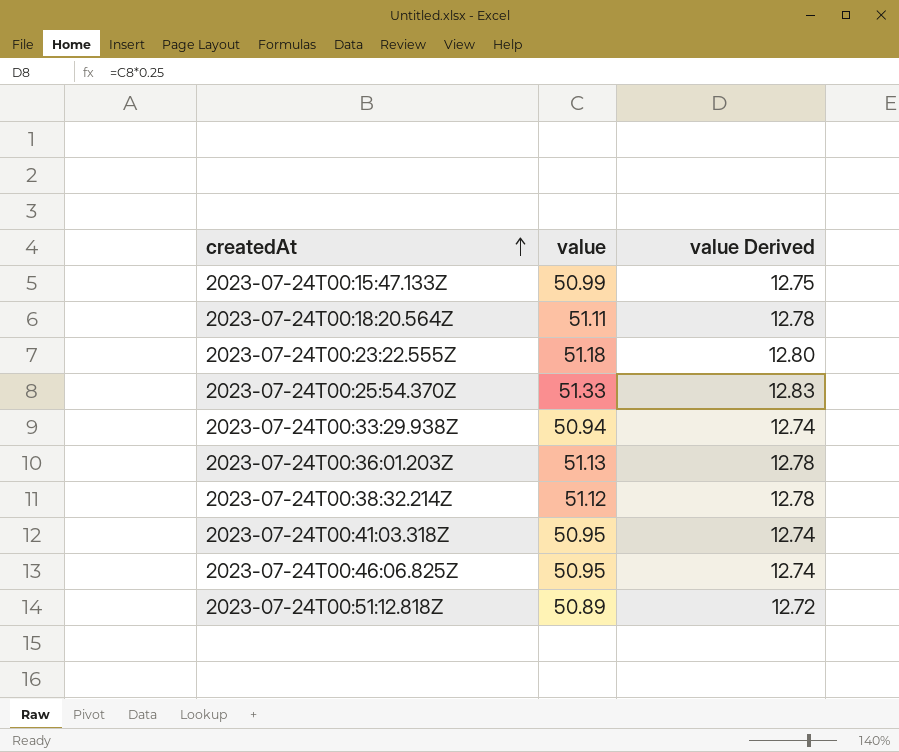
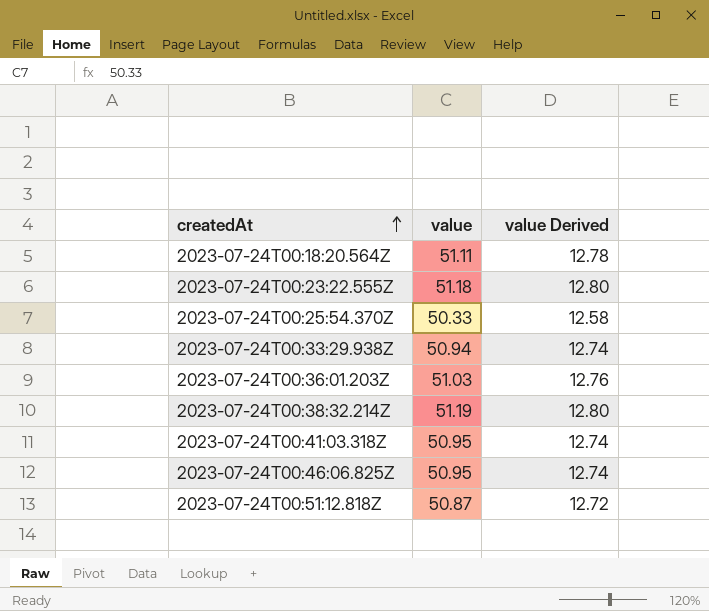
row 2023-07-24T00:15:47.133Z: 50.99 | 12.75 -> none
2023-07-24T00:25:54.370Z | value: 51.33 -> 50.33
2023-07-24T00:25:54.370Z | value Derived: 12.83 -> 12.58
2023-07-24T00:36:01.203Z | value: 51.13 -> 51.03
2023-07-24T00:36:01.203Z | value Derived: 12.78 -> 12.76
2023-07-24T00:38:32.214Z | value: 51.12 -> 51.19
2023-07-24T00:38:32.214Z | value Derived: 12.78 -> 12.80
2023-07-24T00:51:12.818Z | value: 50.89 -> 50.87

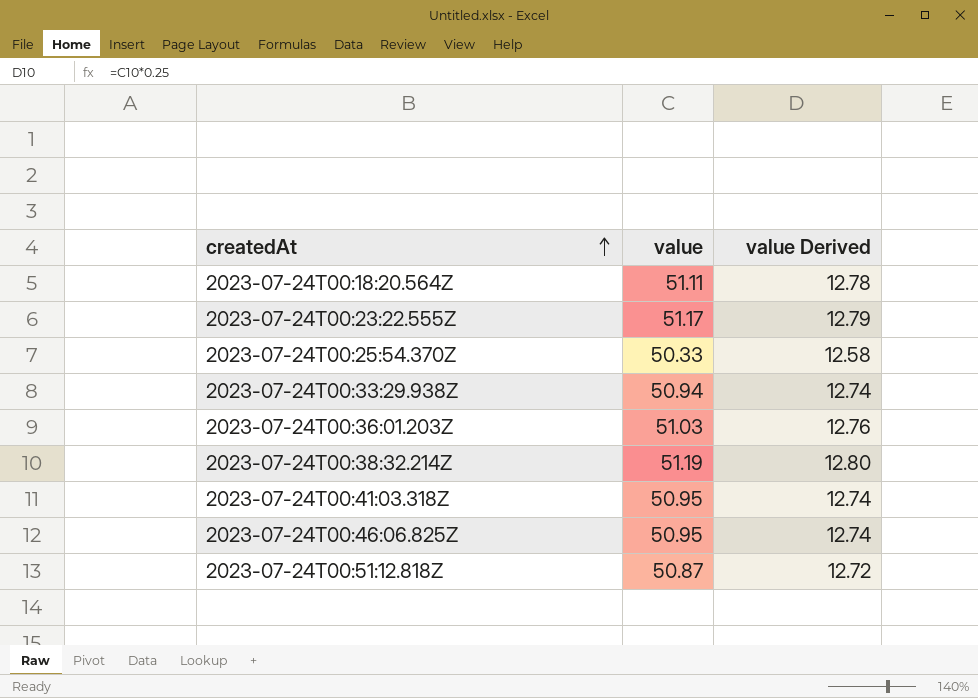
2023-07-24T00:23:22.555Z | value: 51.18 -> 51.17
2023-07-24T00:23:22.555Z | value Derived: 12.80 -> 12.79

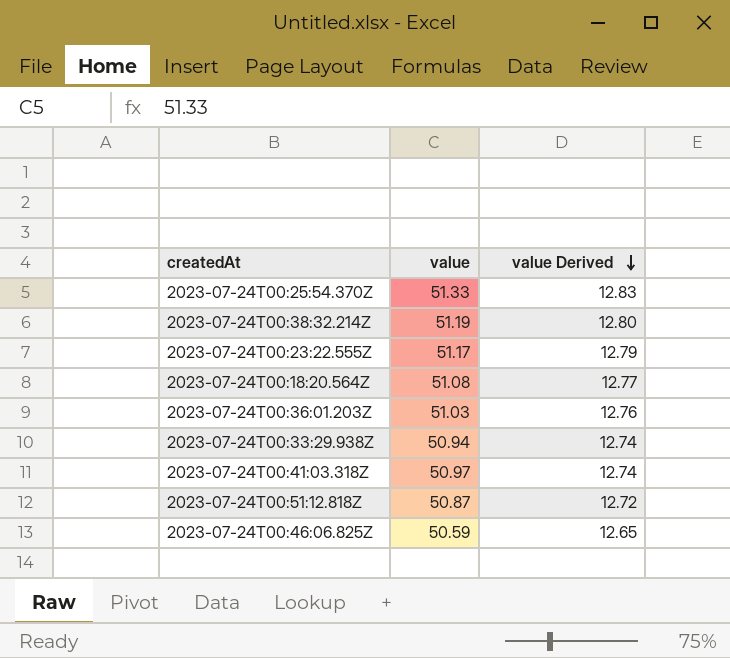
row order: createdAt ascending -> value Derived descending
2023-07-24T00:25:54.370Z | value: 50.33 -> 51.33
2023-07-24T00:25:54.370Z | value Derived: 12.58 -> 12.83
2023-07-24T00:18:20.564Z | value: 51.11 -> 51.08
2023-07-24T00:18:20.564Z | value Derived: 12.78 -> 12.77
2023-07-24T00:41:03.318Z | value: 50.95 -> 50.97
2023-07-24T00:46:06.825Z | value: 50.95 -> 50.59
2023-07-24T00:46:06.825Z | value Derived: 12.74 -> 12.65

